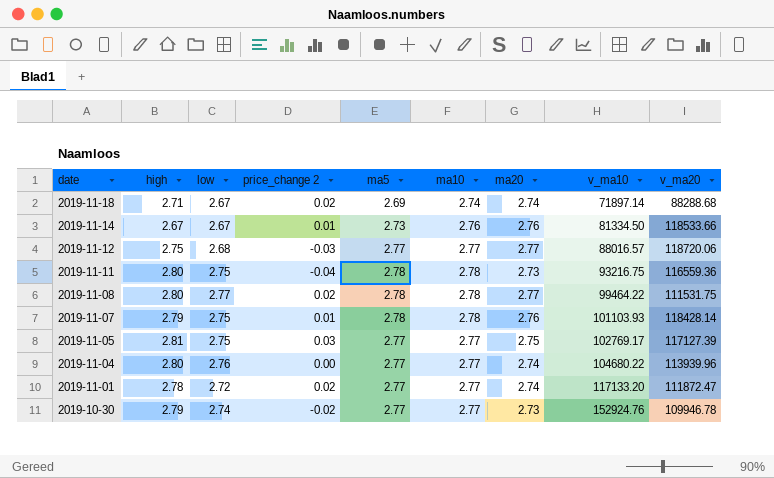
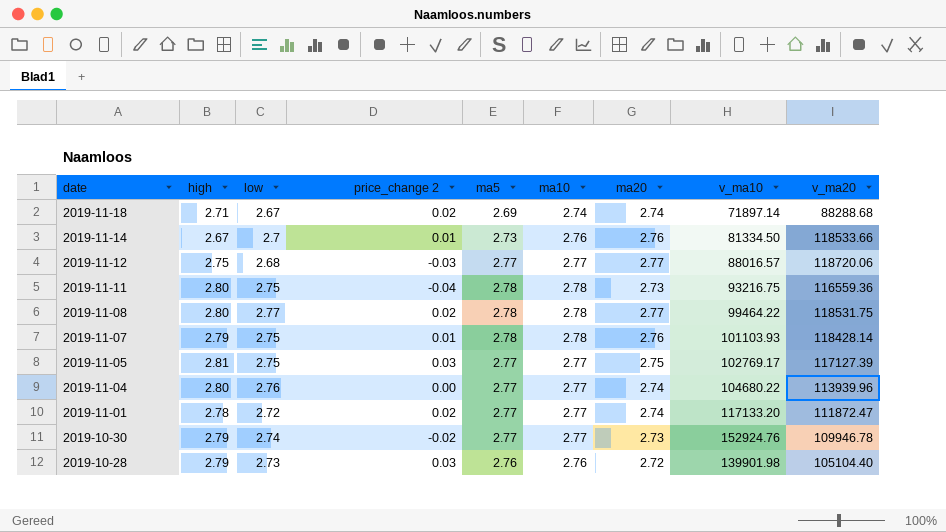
2019-11-14 | low: 2.67 -> 2.7
2019-11-08 | v_ma20: 111531.75 -> 118531.75
row 2019-10-28: none -> 2.79 | 2.73 | 0.03 | 2.76 | 2.76 | 2.72 | 139901.98 | 105104.40

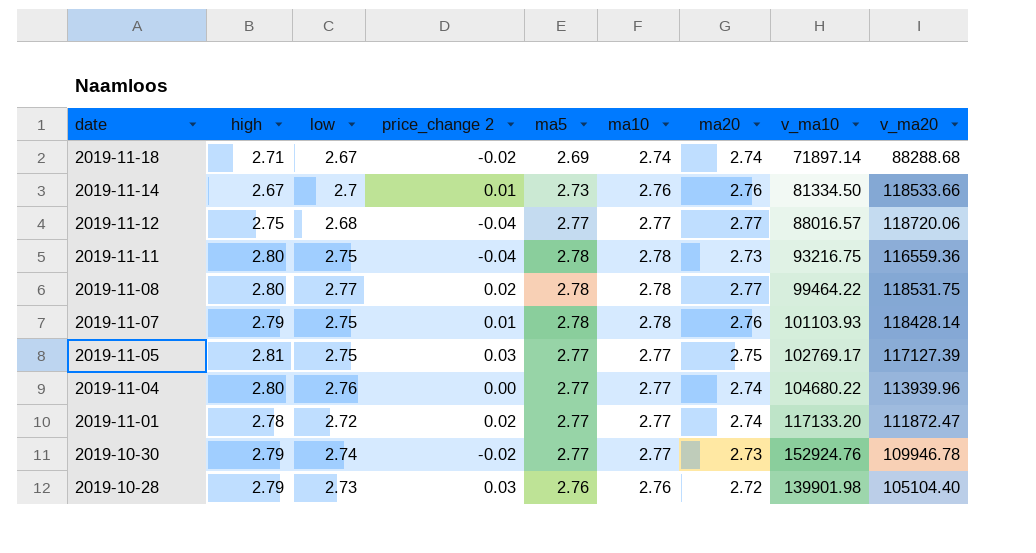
2019-11-18 | price_change 2: 0.02 -> -0.02
2019-11-12 | price_change 2: -0.03 -> -0.04

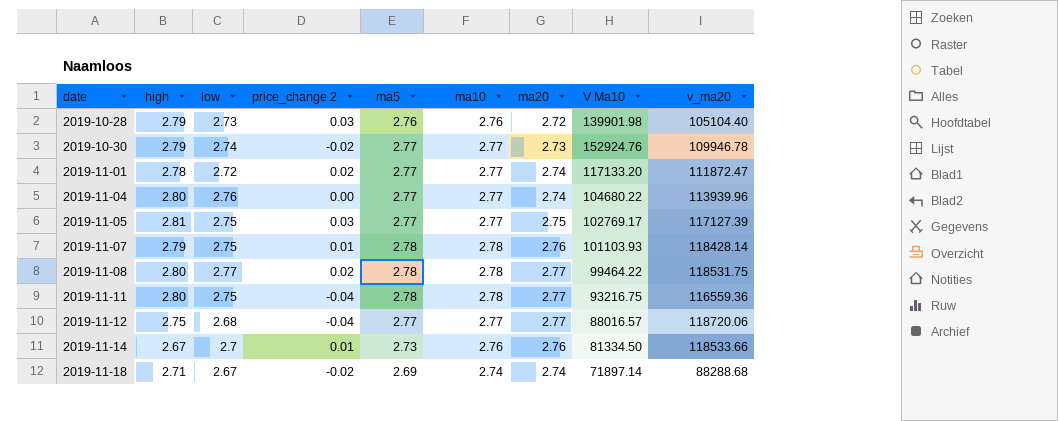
row order: date descending -> date ascending
column name: v_ma10 -> V Ma10
2019-11-11 | ma20: 2.73 -> 2.77

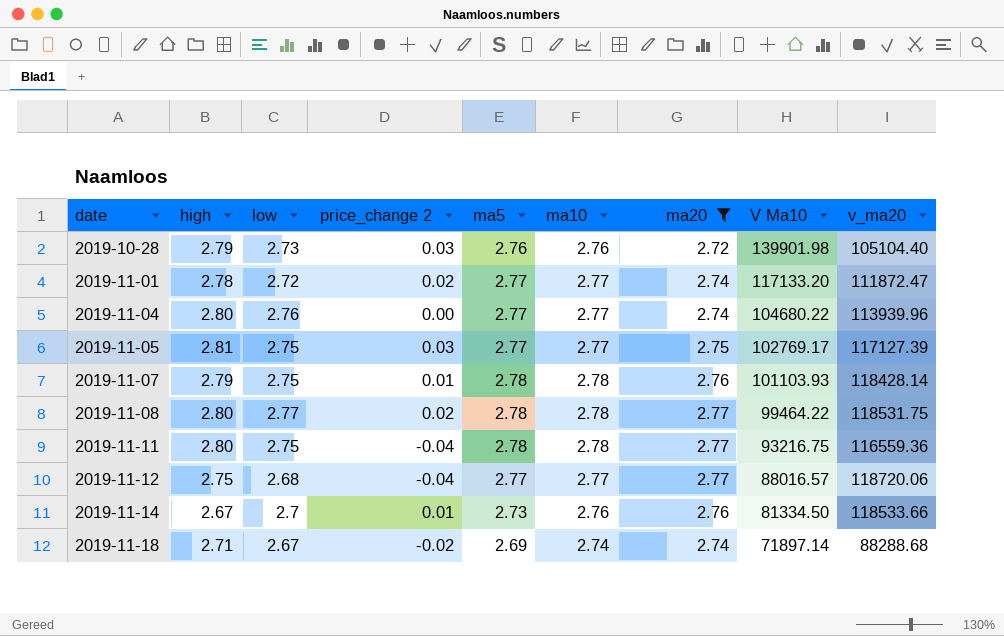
filter: none -> ma20 != 2.73

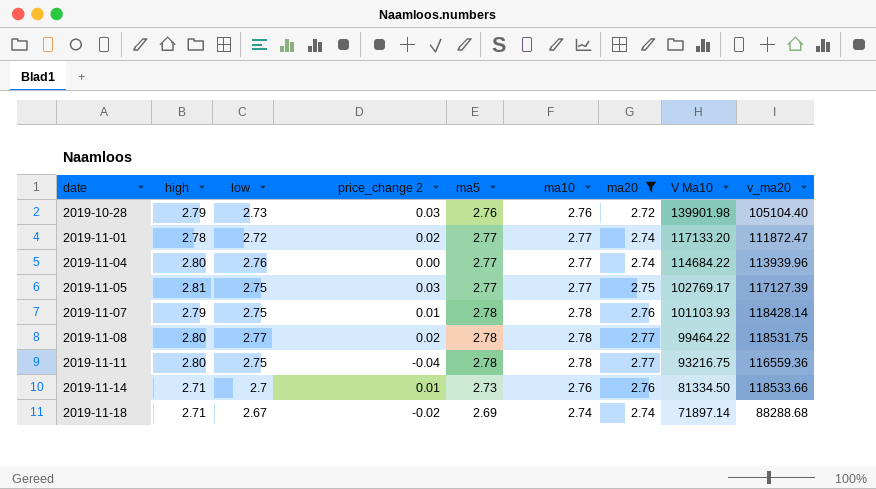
row 2019-11-12: 2.75 | 2.68 | -0.04 | 2.77 | 2.77 | 2.77 | 88016.57 | 118720.06 -> none
2019-11-04 | V Ma10: 104680.22 -> 114684.22
2019-11-14 | high: 2.67 -> 2.71

